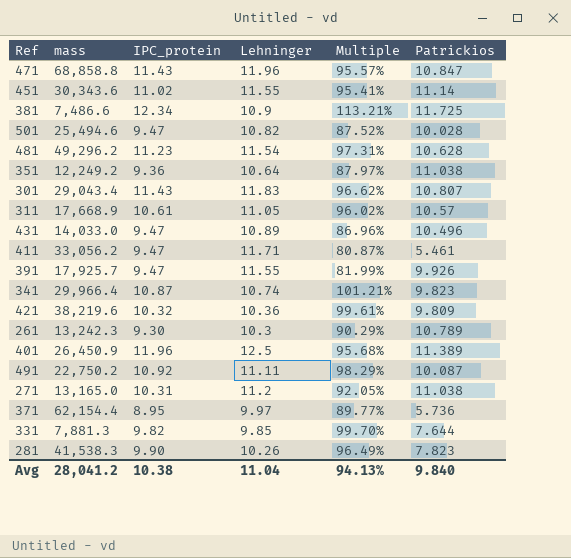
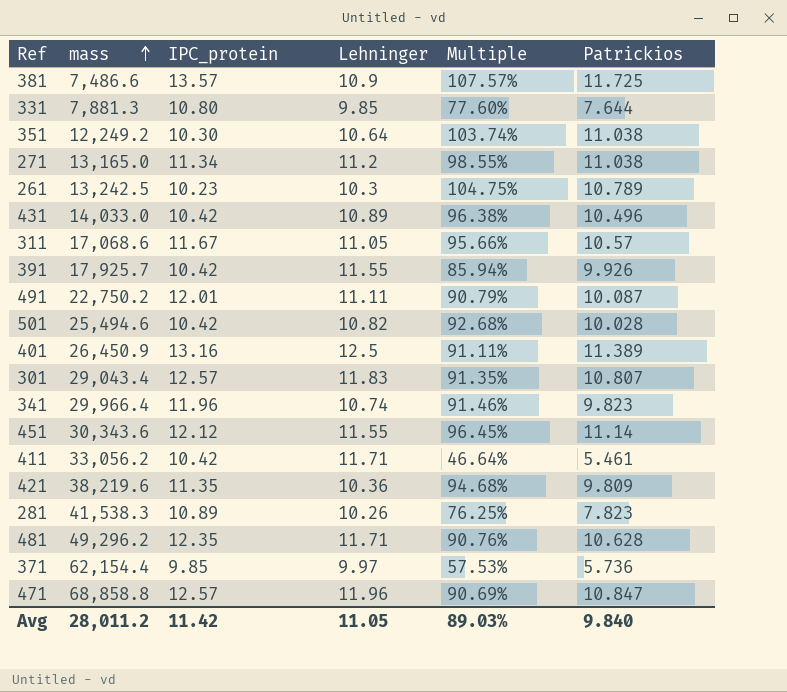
row order: none -> mass ascending
column Multiple | formula: [IPC_protein] / [Lehninger] -> [Patrickios] / [Lehninger]
381 | IPC_protein: 12.34 -> 13.57
331 | IPC_protein: 9.82 -> 10.80
351 | IPC_protein: 9.36 -> 10.30
271 | IPC_protein: 10.31 -> 11.34
261 | mass: 13,242.3 -> 13,242.5
261 | IPC_protein: 9.30 -> 10.23
431 | IPC_protein: 9.47 -> 10.42
311 | mass: 17,668.9 -> 17,068.6
311 | IPC_protein: 10.61 -> 11.67
391 | IPC_protein: 9.47 -> 10.42
491 | IPC_protein: 10.92 -> 12.01
501 | IPC_protein: 9.47 -> 10.42
401 | IPC_protein: 11.96 -> 13.16
301 | IPC_protein: 11.43 -> 12.57
341 | IPC_protein: 10.87 -> 11.96
451 | IPC_protein: 11.02 -> 12.12
411 | IPC_protein: 9.47 -> 10.42
421 | IPC_protein: 10.32 -> 11.35
281 | IPC_protein: 9.90 -> 10.89
481 | IPC_protein: 11.23 -> 12.35
481 | Lehninger: 11.54 -> 11.71
371 | IPC_protein: 8.95 -> 9.85
471 | IPC_protein: 11.43 -> 12.57
Avg | mass: 28,041.2 -> 28,011.2
Avg | IPC_protein: 10.38 -> 11.42
Avg | Lehninger: 11.04 -> 11.05
Avg | Multiple: 94.13% -> 89.03%

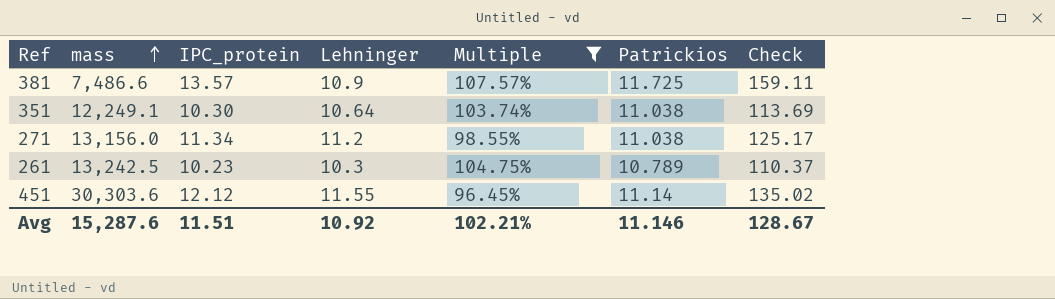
filter: none -> Multiple >= 96.45%
column Check | formula: none -> [IPC_protein] * [Patrickios]
351 | mass: 12,249.2 -> 12,249.1
271 | mass: 13,165.0 -> 13,156.0
451 | mass: 30,343.6 -> 30,303.6
Avg | mass: 28,011.2 -> 15,287.6
Avg | IPC_protein: 11.42 -> 11.51
Avg | Lehninger: 11.05 -> 10.92
Avg | Multiple: 89.03% -> 102.21%
Avg | Patrickios: 9.840 -> 11.146

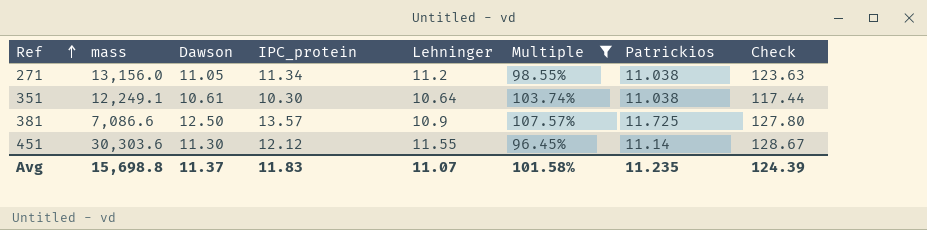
row order: mass ascending -> Ref ascending
column Dawson | position: none -> 3
column Check | formula: [IPC_protein] * [Patrickios] -> [Lehninger] * [Patrickios]
row 261: 13,242.5 | 10.23 | 10.3 | 104.75% | 10.789 | 110.37 -> none
381 | mass: 7,486.6 -> 7,086.6
Avg | mass: 15,287.6 -> 15,698.8
Avg | IPC_protein: 11.51 -> 11.83
Avg | Lehninger: 10.92 -> 11.07
Avg | Multiple: 102.21% -> 101.58%
Avg | Patrickios: 11.146 -> 11.235
Avg | Check: 128.67 -> 124.39

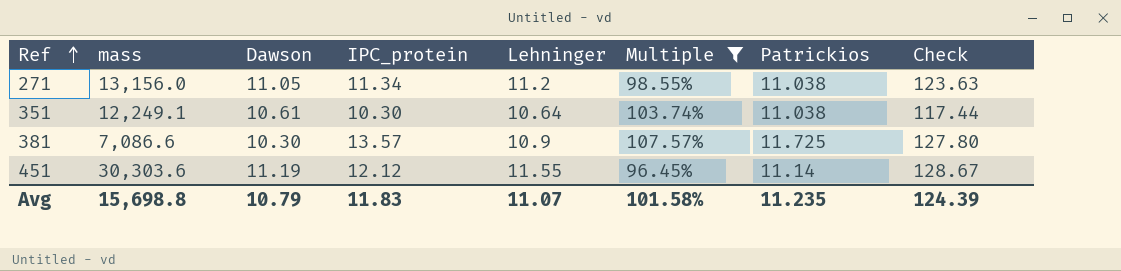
381 | Dawson: 12.50 -> 10.30
451 | Dawson: 11.30 -> 11.19
Avg | Dawson: 11.37 -> 10.79

